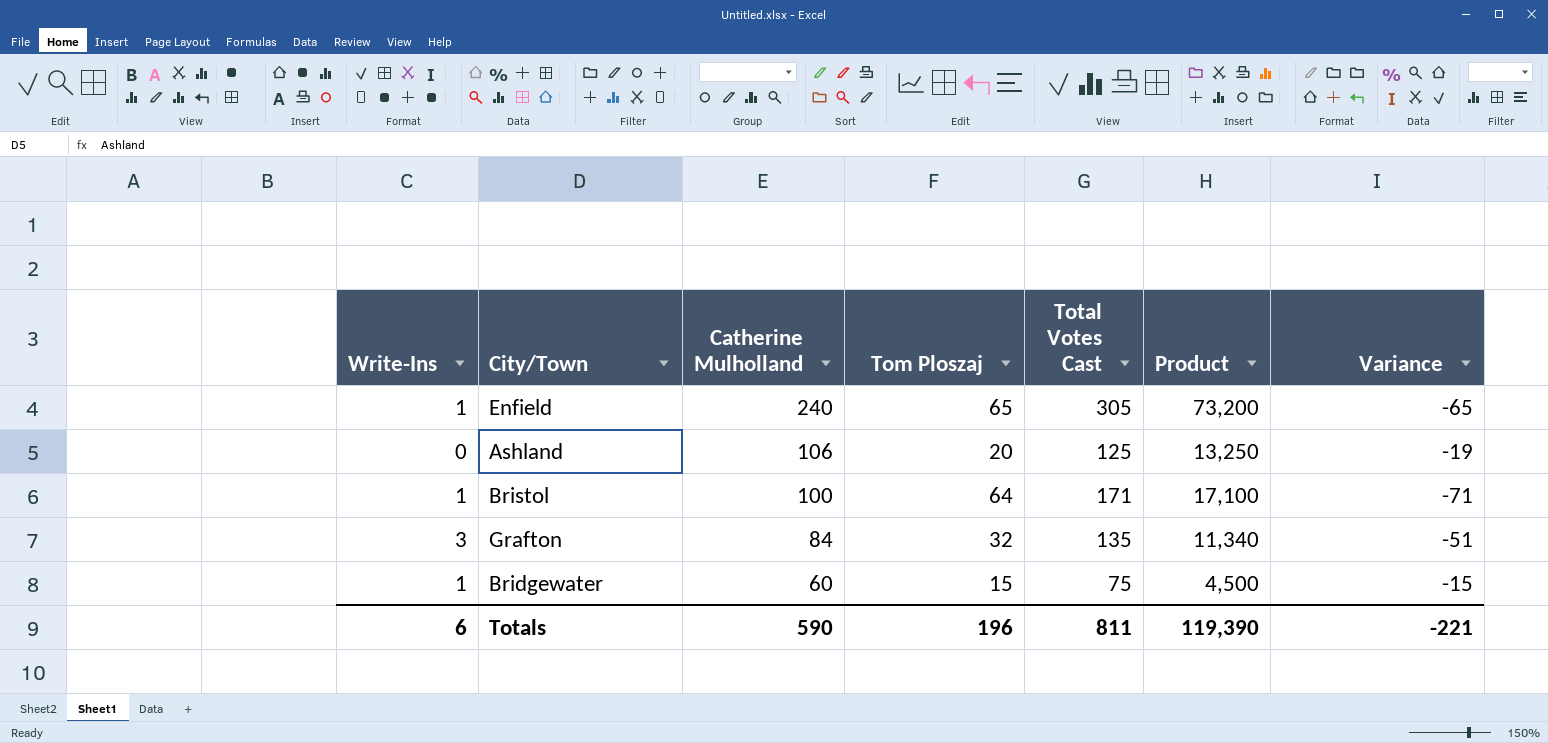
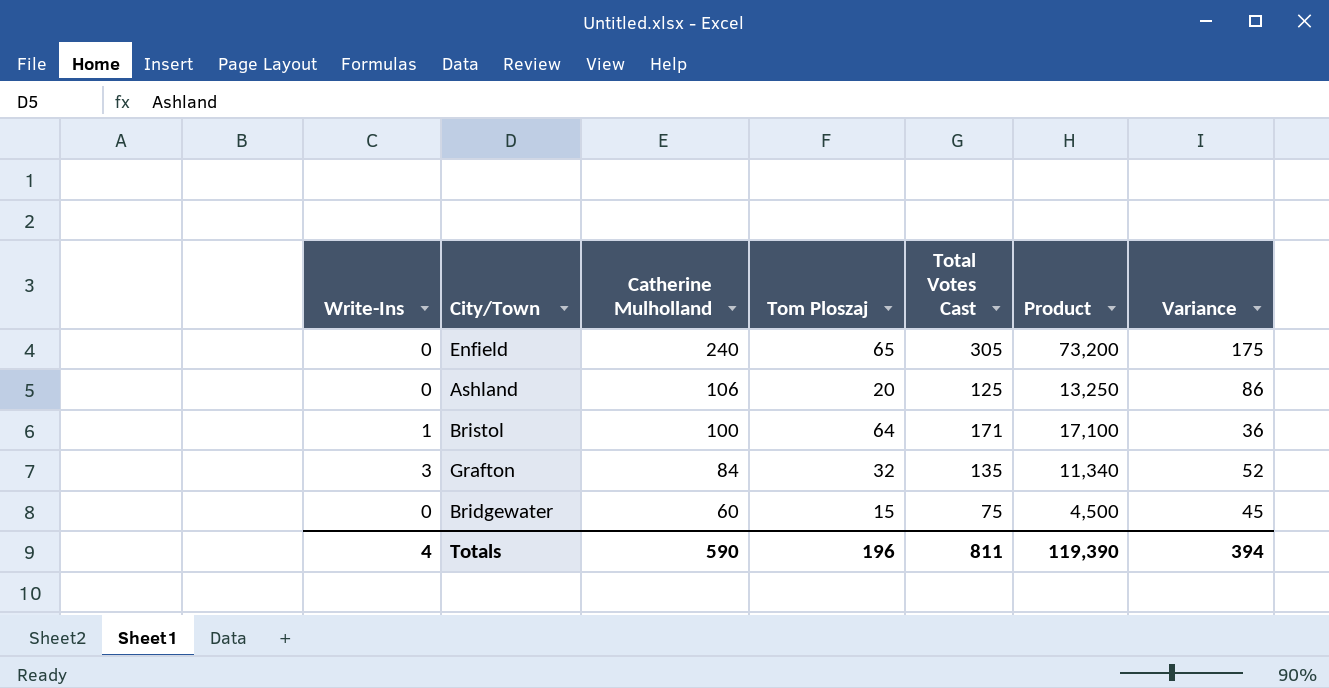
column Variance | formula: [Catherine Mulholland] - [Total Votes Cast] -> [Catherine Mulholland] - [Tom Ploszaj]
Enfield | Write-Ins: 1 -> 0
Bridgewater | Write-Ins: 1 -> 0
Totals | Write-Ins: 6 -> 4
Totals | Variance: -221 -> 394

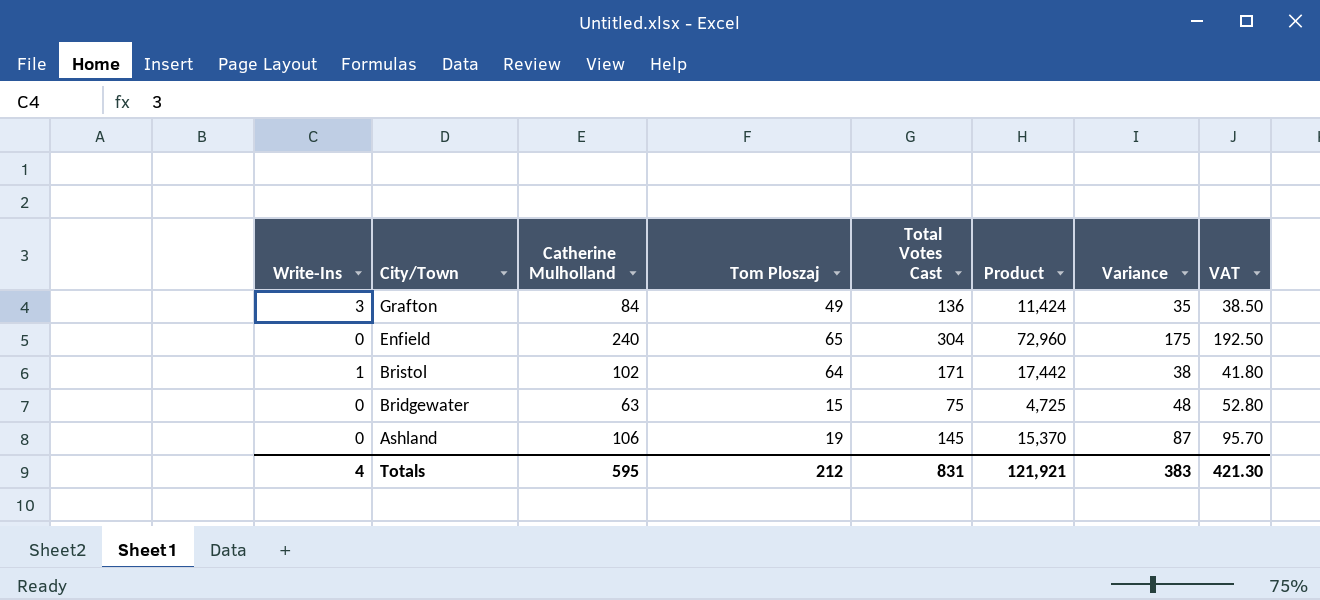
row order: Catherine Mulholland descending -> City/Town descending
column VAT | formula: none -> [Variance] * 1.1
Grafton | Tom Ploszaj: 32 -> 49
Grafton | Total Votes Cast: 135 -> 136
Grafton | Product: 11,340 -> 11,424
Grafton | Variance: 52 -> 35
Enfield | Total Votes Cast: 305 -> 304
Enfield | Product: 73,200 -> 72,960
Bristol | Catherine Mulholland: 100 -> 102
Bristol | Product: 17,100 -> 17,442
Bristol | Variance: 36 -> 38
Bridgewater | Catherine Mulholland: 60 -> 63
Bridgewater | Product: 4,500 -> 4,725
Bridgewater | Variance: 45 -> 48
Ashland | Tom Ploszaj: 20 -> 19
Ashland | Total Votes Cast: 125 -> 145
Ashland | Product: 13,250 -> 15,370
Ashland | Variance: 86 -> 87
Totals | Catherine Mulholland: 590 -> 595
Totals | Tom Ploszaj: 196 -> 212
Totals | Total Votes Cast: 811 -> 831
Totals | Product: 119,390 -> 121,921
Totals | Variance: 394 -> 383

